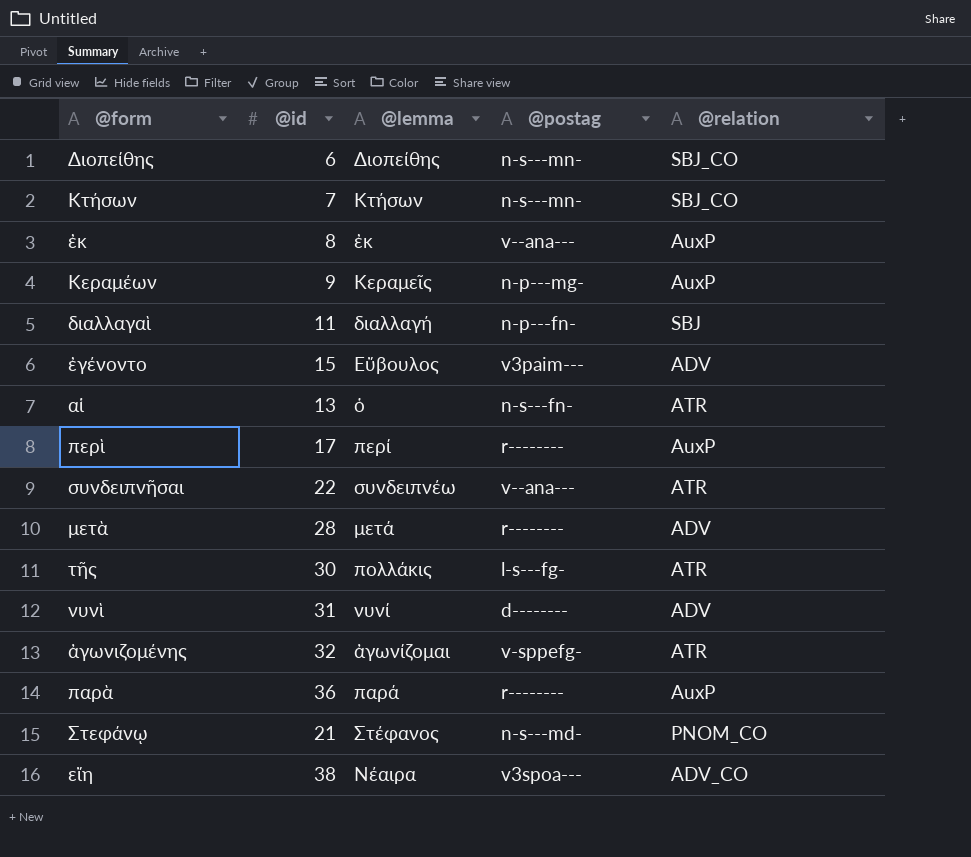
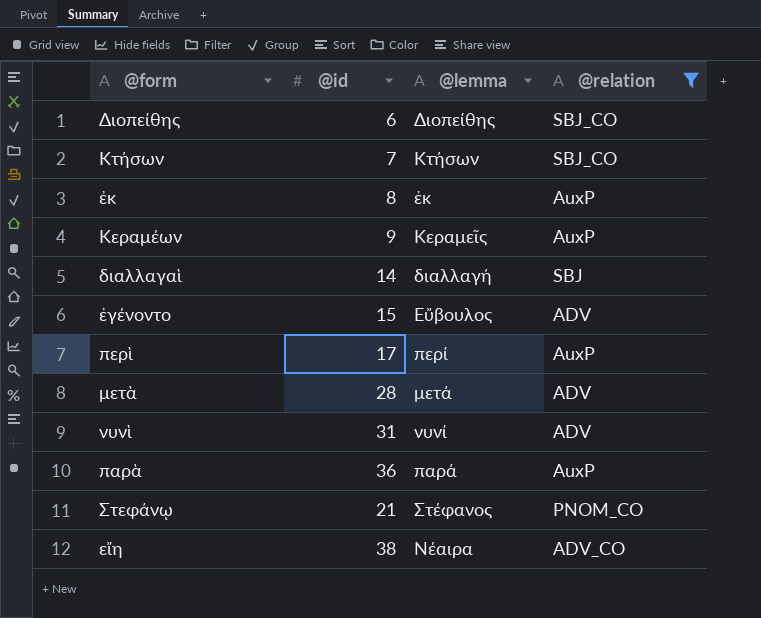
filter: none -> @relation != ATR
column @postag | position: 4 -> none
διαλλαγαὶ | @id: 11 -> 14

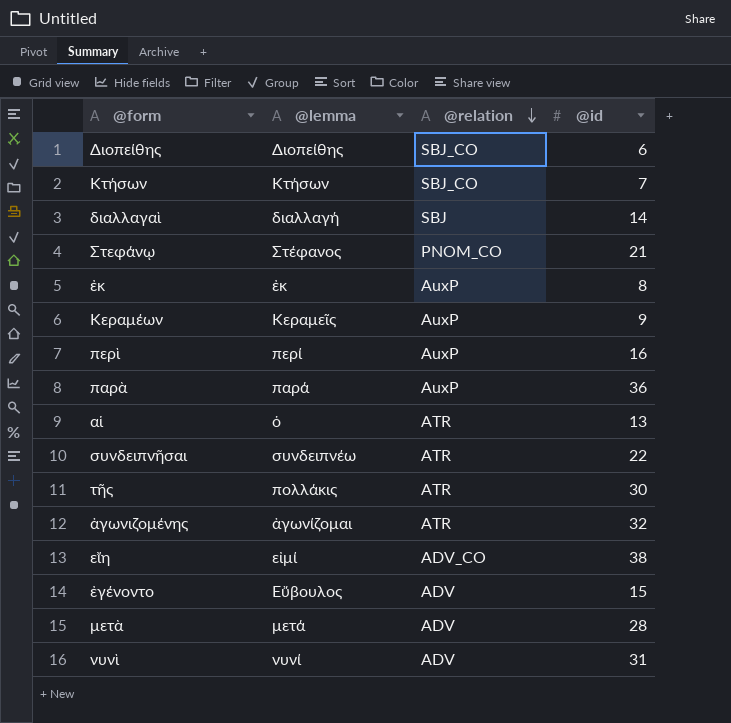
filter: @relation != ATR -> none
row order: none -> @relation descending
column @id | position: 2 -> 4
περὶ | @id: 17 -> 16
εἴη | @lemma: Νέαιρα -> εἰμί

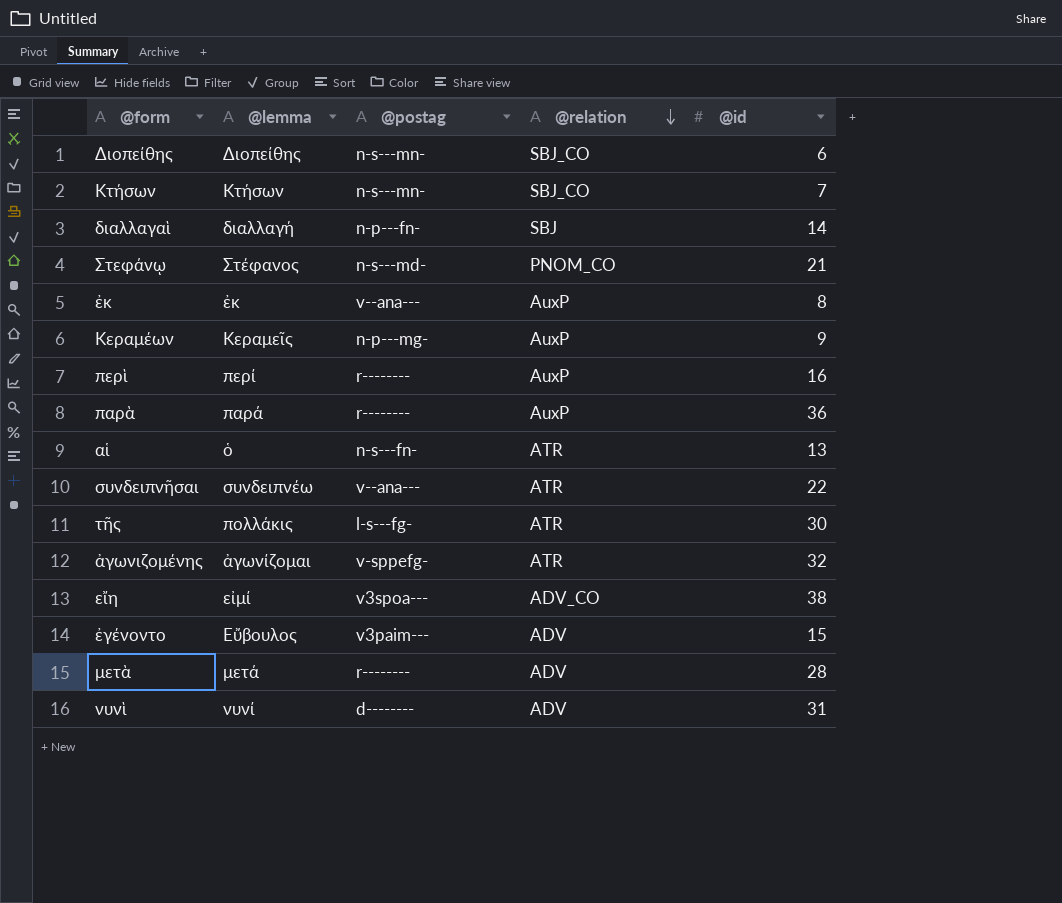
column @postag | position: none -> 3

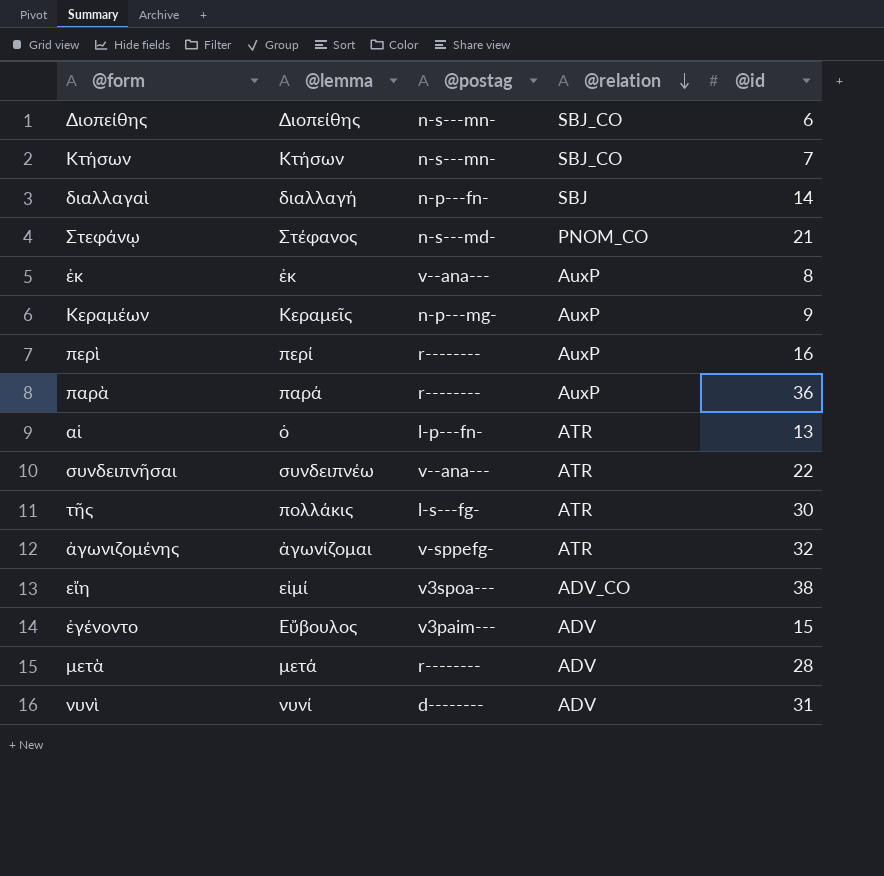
αἱ | @postag: n-s---fn- -> l-p---fn-

